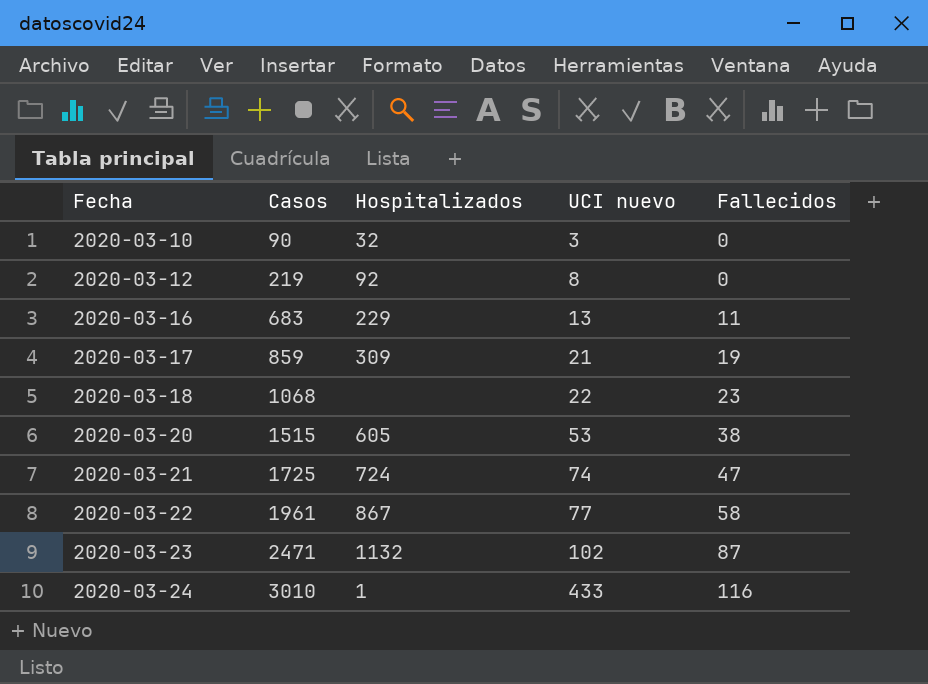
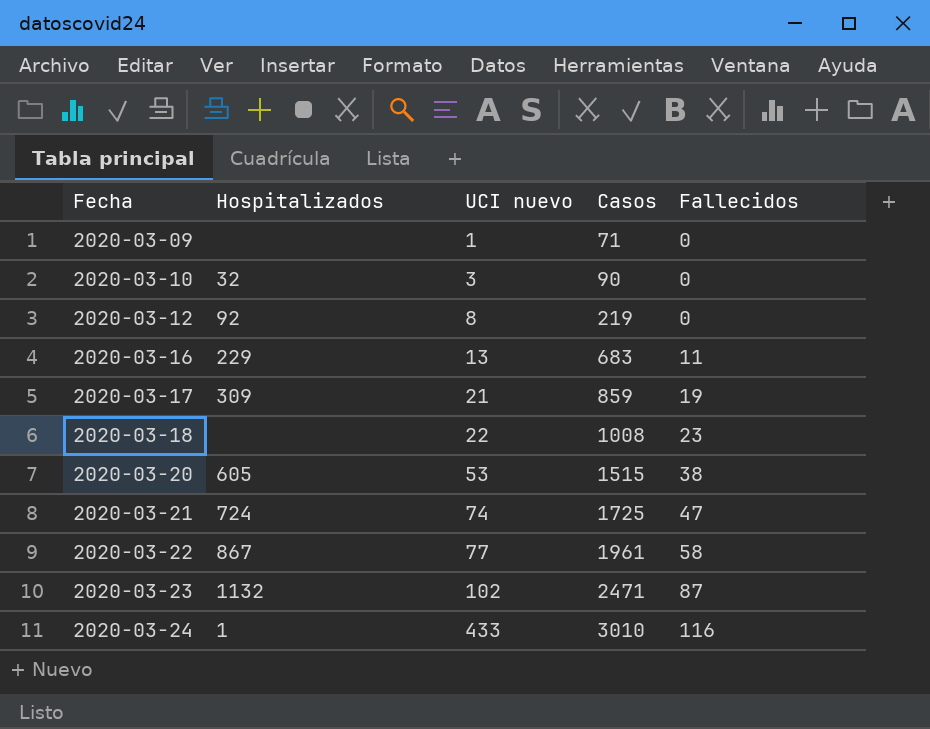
column Casos | position: 2 -> 4
row 2020-03-09: none -> none | 1 | 71 | 0
2020-03-18 | Casos: 1068 -> 1008

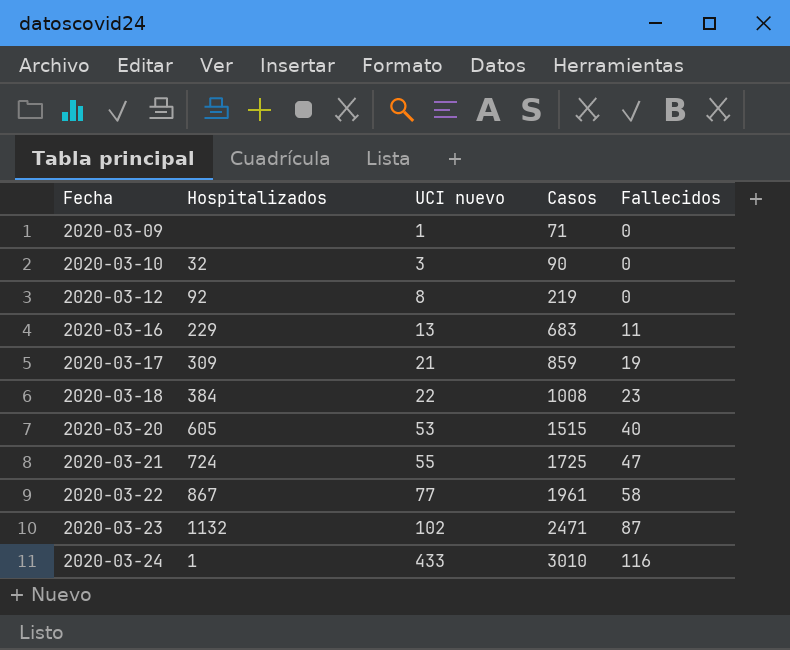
2020-03-18 | Hospitalizados: none -> 384
2020-03-20 | Fallecidos: 38 -> 40
2020-03-21 | UCI nuevo: 74 -> 55

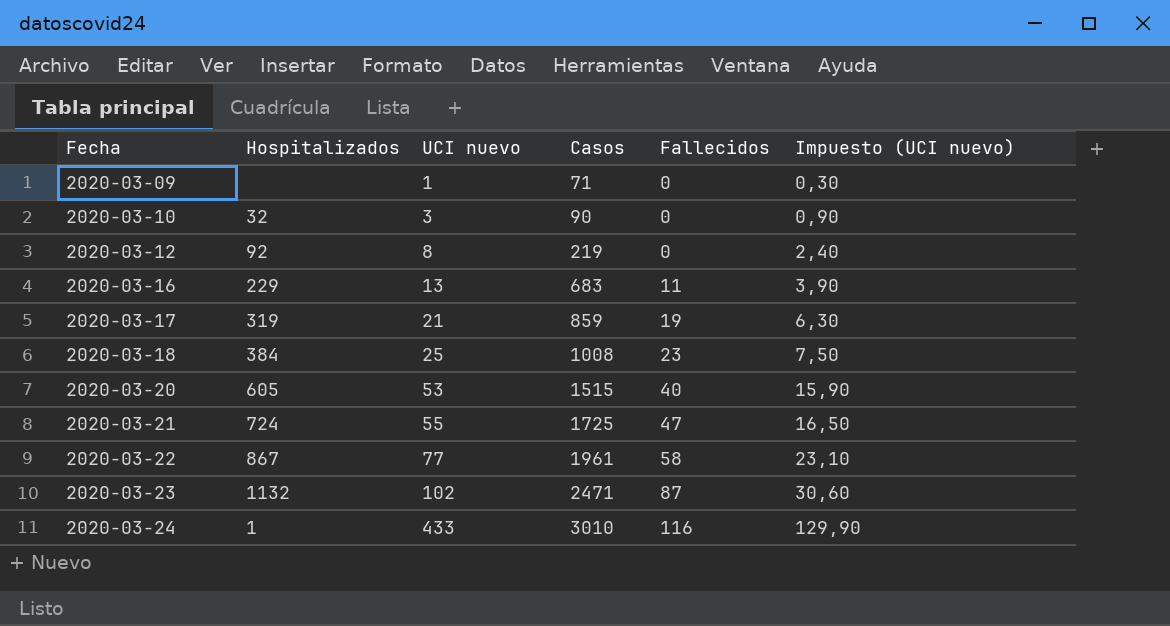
column Impuesto (UCI nuevo) | formula: none -> [UCI nuevo] * 0,3
2020-03-17 | Hospitalizados: 309 -> 319
2020-03-18 | UCI nuevo: 22 -> 25

